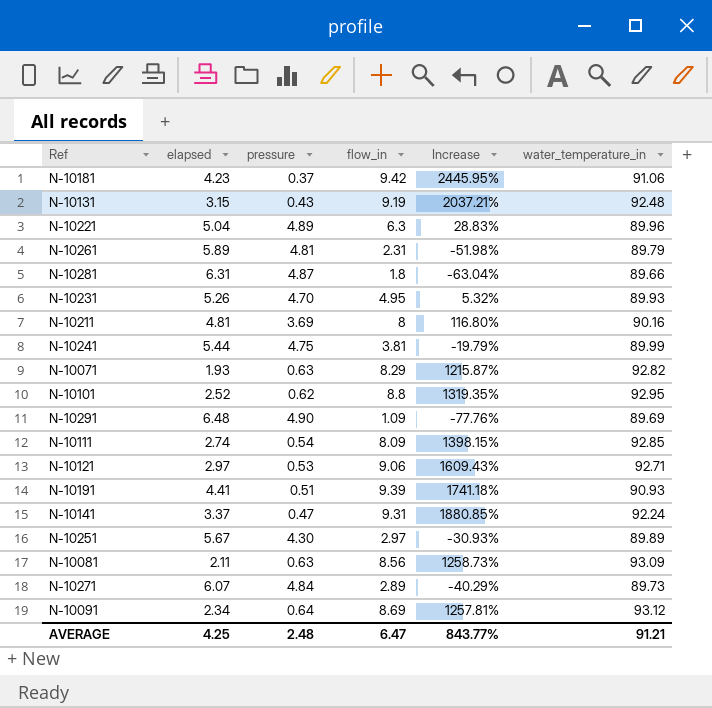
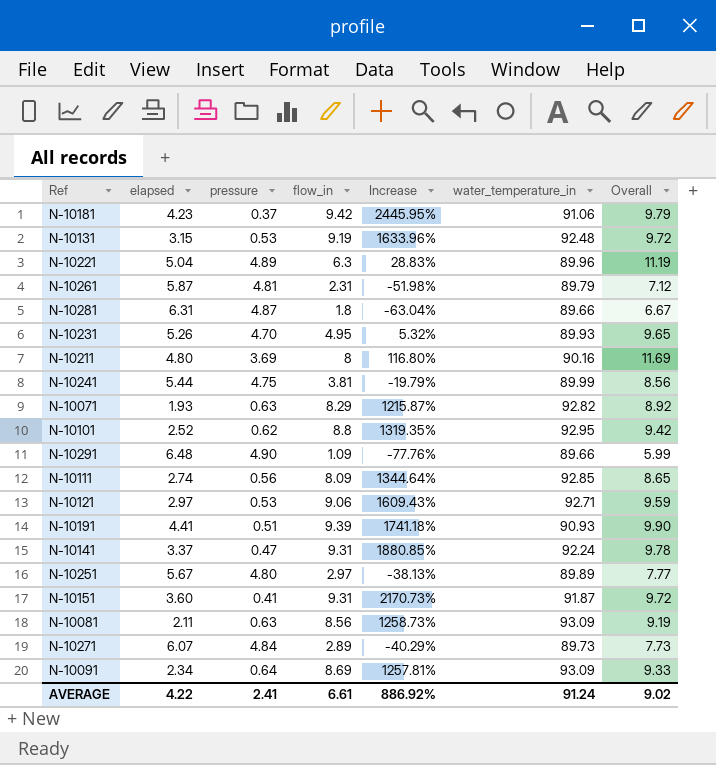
column Overall | formula: none -> [pressure] + [flow_in]
N-10131 | pressure: 0.43 -> 0.53
N-10131 | Increase: 2037.21% -> 1633.96%
N-10261 | elapsed: 5.89 -> 5.87
N-10211 | elapsed: 4.81 -> 4.80
N-10291 | water_temperature_in: 89.69 -> 89.66
N-10111 | pressure: 0.54 -> 0.56
N-10111 | Increase: 1398.15% -> 1344.64%
N-10251 | pressure: 4.30 -> 4.80
N-10251 | Increase: -30.93% -> -38.13%
row N-10151: none -> 3.60 | 0.41 | 9.31 | 2170.73% | 91.87 | 9.72
N-10091 | water_temperature_in: 93.12 -> 93.09
AVERAGE | elapsed: 4.25 -> 4.22
AVERAGE | pressure: 2.48 -> 2.41
AVERAGE | flow_in: 6.47 -> 6.61
AVERAGE | Increase: 843.77% -> 886.92%
AVERAGE | water_temperature_in: 91.21 -> 91.24

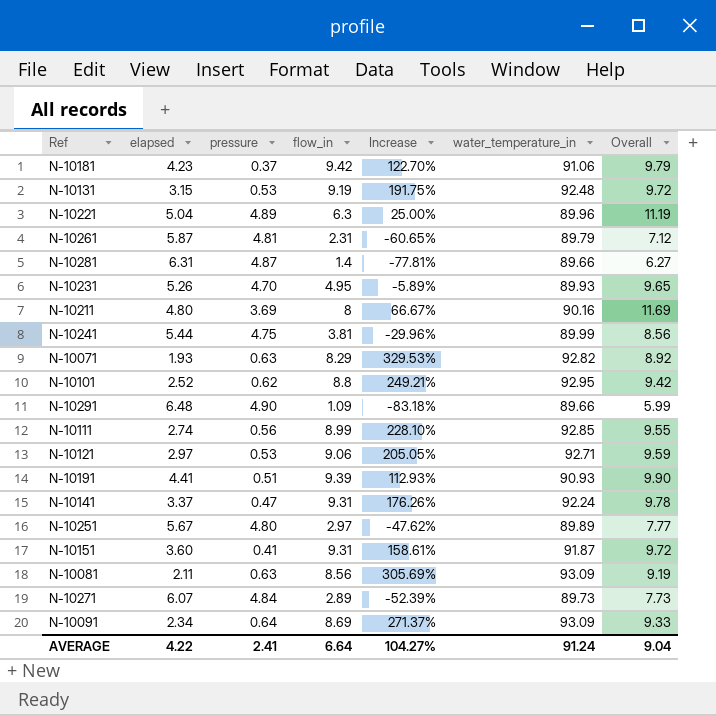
column Increase | formula: ([flow_in] - [pressure]) / [pressure] -> ([flow_in] - [elapsed]) / [elapsed]
N-10281 | flow_in: 1.8 -> 1.4
N-10281 | Overall: 6.67 -> 6.27
N-10111 | flow_in: 8.09 -> 8.99
N-10111 | Overall: 8.65 -> 9.55
AVERAGE | flow_in: 6.61 -> 6.64
AVERAGE | Increase: 886.92% -> 104.27%
AVERAGE | Overall: 9.02 -> 9.04

